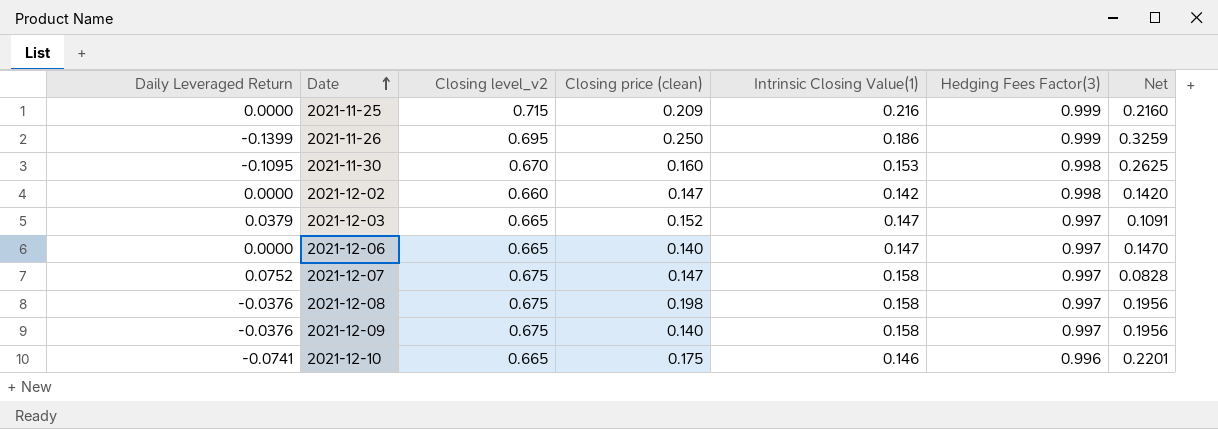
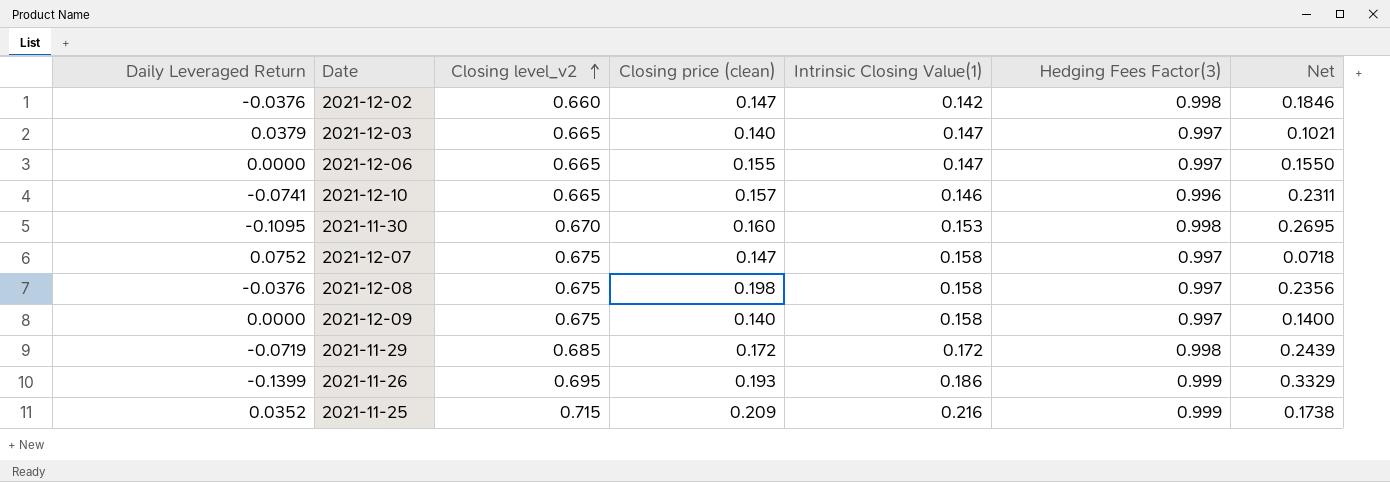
row order: Date ascending -> Closing level_v2 ascending
column Net | formula: [Intrinsic Closing Value(1)] - [Daily Leveraged Return] -> [Closing price (clean)] - [Daily Leveraged Return]
2021-12-02 | Daily Leveraged Return: 0.0000 -> -0.0376
2021-12-03 | Closing price (clean): 0.152 -> 0.140
2021-12-06 | Closing price (clean): 0.140 -> 0.155
2021-12-10 | Closing price (clean): 0.175 -> 0.157
2021-12-09 | Daily Leveraged Return: -0.0376 -> 0.0000
row 2021-11-29: none -> -0.0719 | 0.685 | 0.172 | 0.172 | 0.998 | 0.2439
2021-11-26 | Closing price (clean): 0.250 -> 0.193
2021-11-25 | Daily Leveraged Return: 0.0000 -> 0.0352

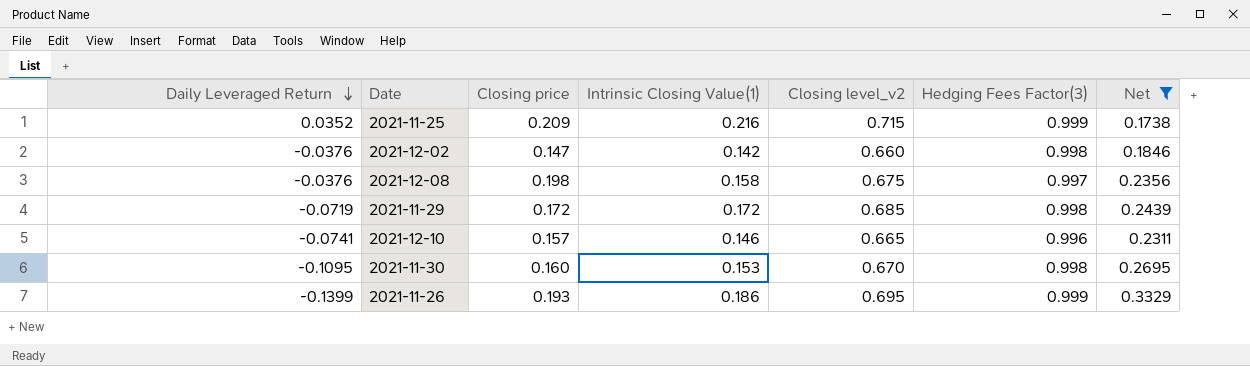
filter: none -> Net >= 0.1738
row order: Closing level_v2 ascending -> Daily Leveraged Return descending
column name: Closing price (clean) -> Closing price
column Closing level_v2 | position: 3 -> 5

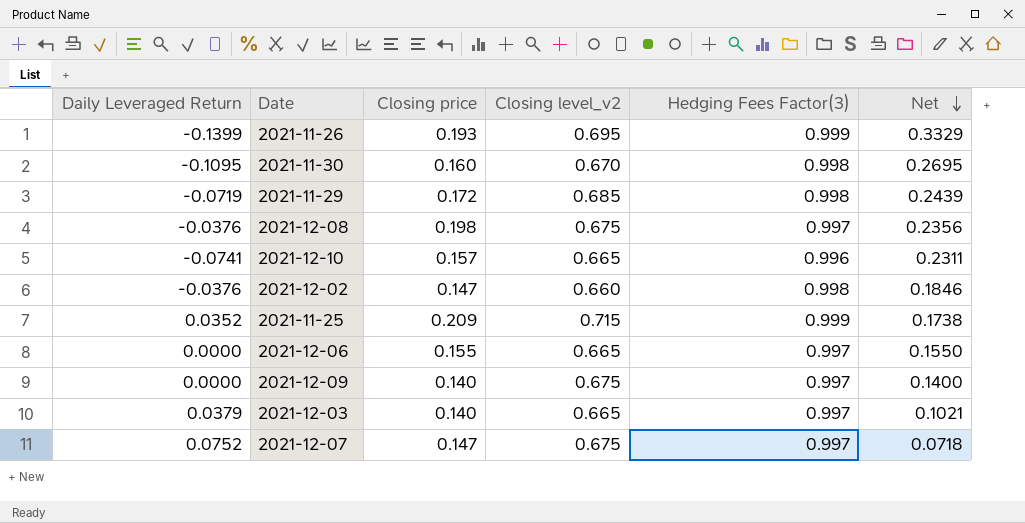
filter: Net >= 0.1738 -> none
row order: Daily Leveraged Return descending -> Net descending
column Intrinsic Closing Value(1) | position: 4 -> none

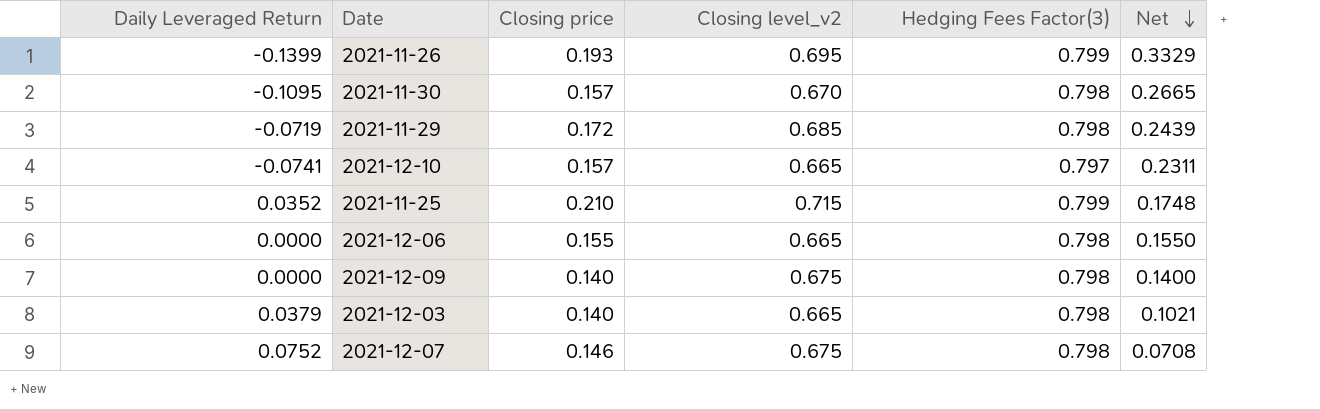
row 2021-12-08: -0.0376 | 0.198 | 0.675 | 0.997 | 0.2356 -> none
row 2021-12-02: -0.0376 | 0.147 | 0.660 | 0.998 | 0.1846 -> none
2021-11-26 | Hedging Fees Factor(3): 0.999 -> 0.799
2021-11-30 | Closing price: 0.160 -> 0.157
2021-11-30 | Hedging Fees Factor(3): 0.998 -> 0.798
2021-11-30 | Net: 0.2695 -> 0.2665
2021-11-29 | Hedging Fees Factor(3): 0.998 -> 0.798
2021-12-10 | Hedging Fees Factor(3): 0.996 -> 0.797
2021-11-25 | Closing price: 0.209 -> 0.210
2021-11-25 | Hedging Fees Factor(3): 0.999 -> 0.799
2021-11-25 | Net: 0.1738 -> 0.1748
2021-12-06 | Hedging Fees Factor(3): 0.997 -> 0.798
2021-12-09 | Hedging Fees Factor(3): 0.997 -> 0.798
2021-12-03 | Hedging Fees Factor(3): 0.997 -> 0.798
2021-12-07 | Closing price: 0.147 -> 0.146
2021-12-07 | Hedging Fees Factor(3): 0.997 -> 0.798
2021-12-07 | Net: 0.0718 -> 0.0708

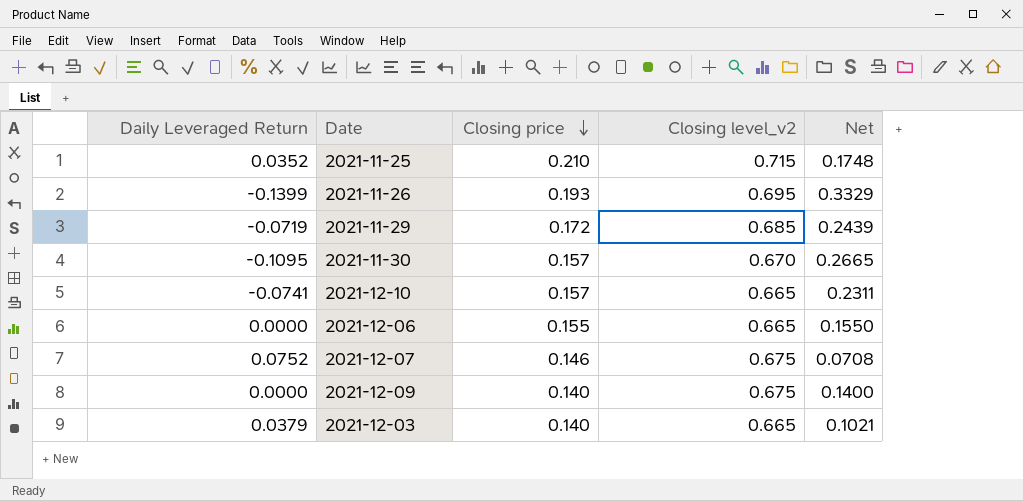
row order: Net descending -> Closing price descending
column Hedging Fees Factor(3) | position: 5 -> none

